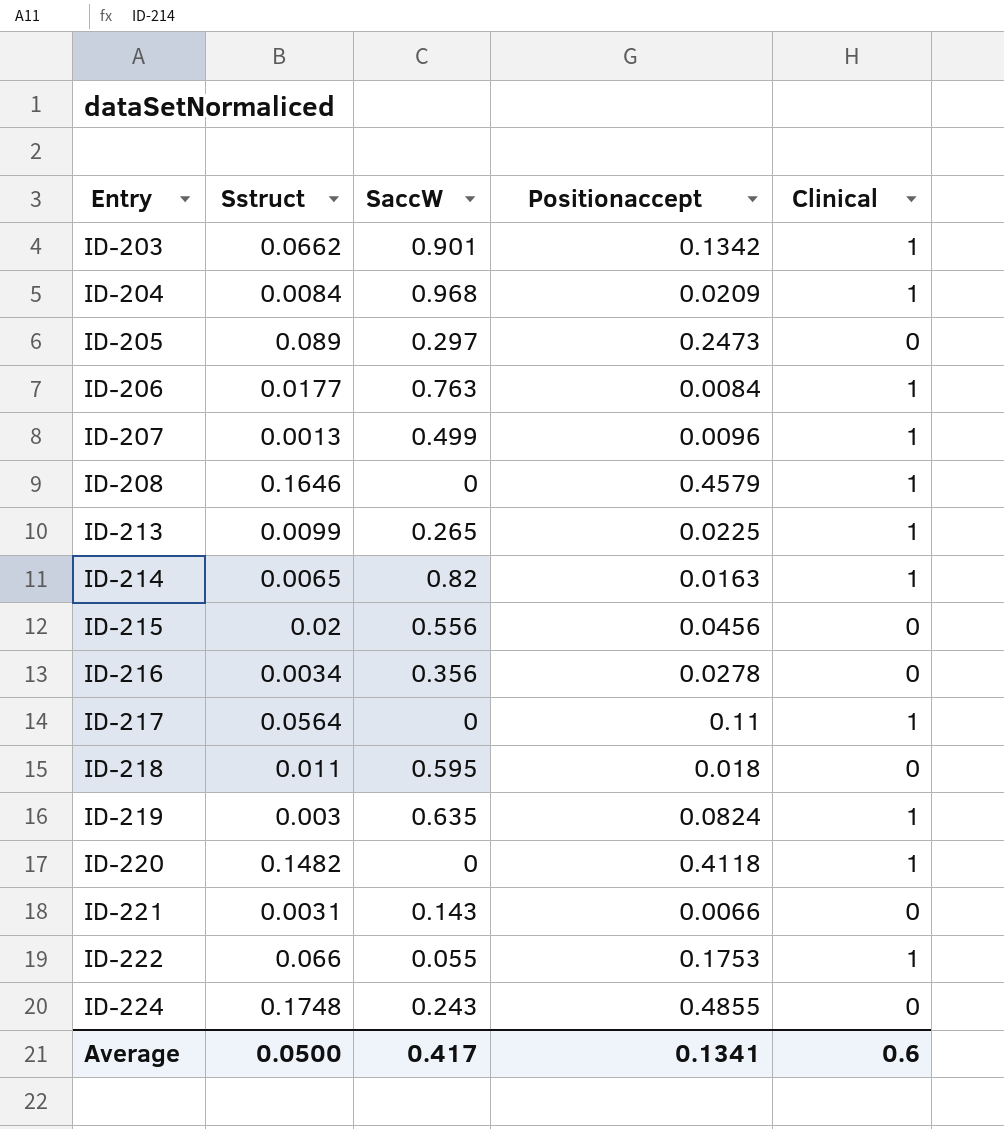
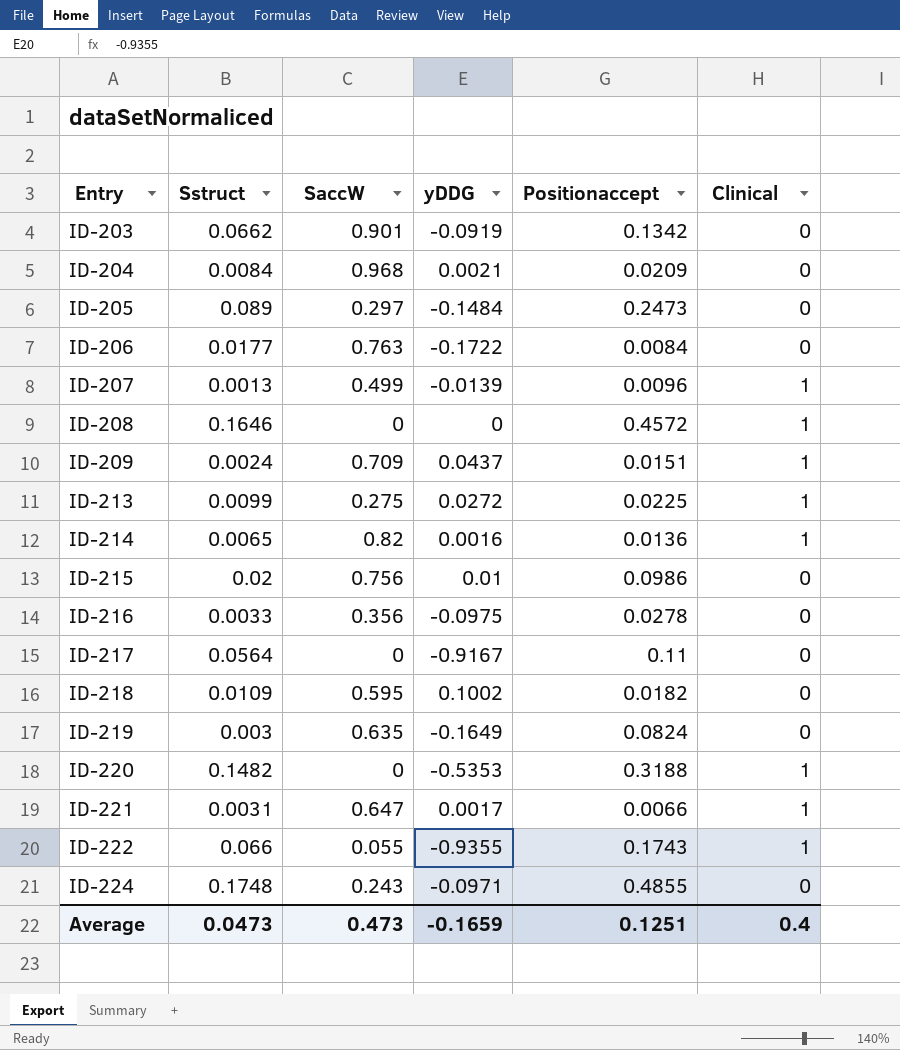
column yDDG | position: none -> 4
ID-203 | Clinical: 1 -> 0
ID-204 | Clinical: 1 -> 0
ID-206 | Clinical: 1 -> 0
ID-208 | Positionaccept: 0.4579 -> 0.4572
row ID-209: none -> 0.0024 | 0.709 | 0.0437 | 0.0151 | 1
ID-213 | SaccW: 0.265 -> 0.275
ID-214 | Positionaccept: 0.0163 -> 0.0136
ID-215 | SaccW: 0.556 -> 0.756
ID-215 | Positionaccept: 0.0456 -> 0.0986
ID-216 | Sstruct: 0.0034 -> 0.0033
ID-217 | Clinical: 1 -> 0
ID-218 | Sstruct: 0.011 -> 0.0109
ID-218 | Positionaccept: 0.018 -> 0.0182
ID-219 | Clinical: 1 -> 0
ID-220 | Positionaccept: 0.4118 -> 0.3188
ID-221 | SaccW: 0.143 -> 0.647
ID-221 | Clinical: 0 -> 1
ID-222 | Positionaccept: 0.1753 -> 0.1743
Average | Sstruct: 0.0500 -> 0.0473
Average | SaccW: 0.417 -> 0.473
Average | Positionaccept: 0.1341 -> 0.1251
Average | Clinical: 0.6 -> 0.4

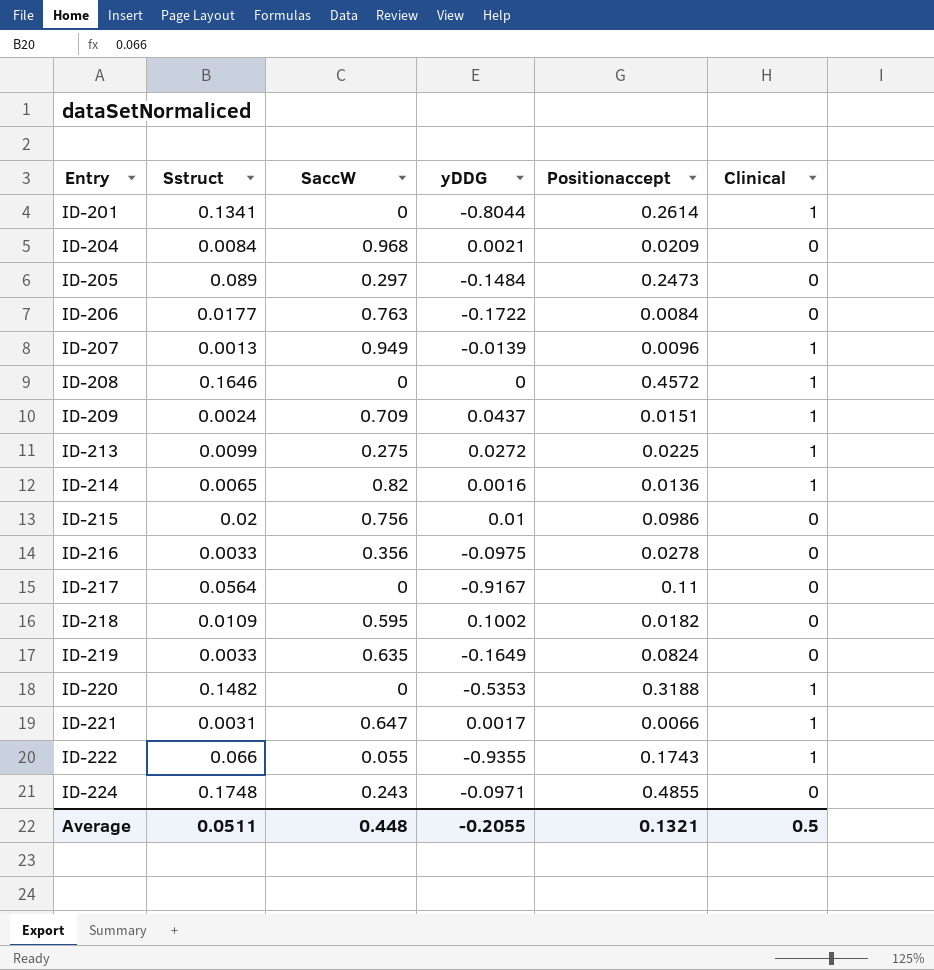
row ID-203: 0.0662 | 0.901 | -0.0919 | 0.1342 | 0 -> none
row ID-201: none -> 0.1341 | 0 | -0.8044 | 0.2614 | 1
ID-207 | SaccW: 0.499 -> 0.949
ID-219 | Sstruct: 0.003 -> 0.0033
Average | Sstruct: 0.0473 -> 0.0511
Average | SaccW: 0.473 -> 0.448
Average | yDDG: -0.1659 -> -0.2055
Average | Positionaccept: 0.1251 -> 0.1321
Average | Clinical: 0.4 -> 0.5

